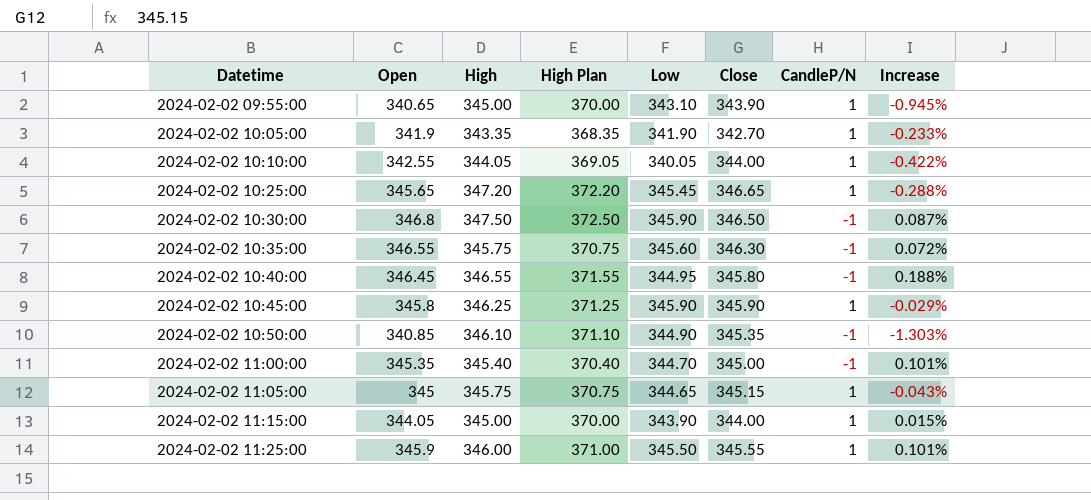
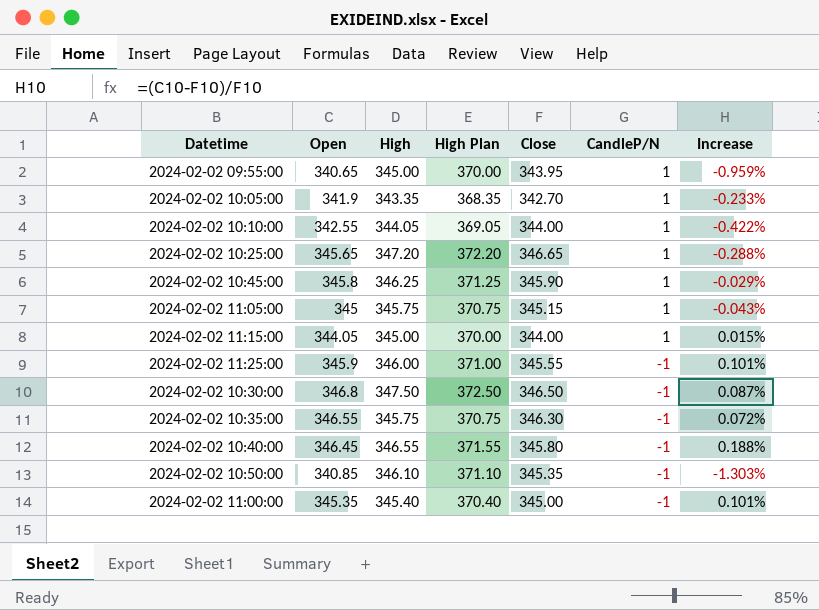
row order: Datetime ascending -> CandleP/N descending
column Low | position: 5 -> none
2024-02-02 09:55:00 | Close: 343.90 -> 343.95
2024-02-02 09:55:00 | Increase: -0.945% -> -0.959%
2024-02-02 11:25:00 | CandleP/N: 1 -> -1

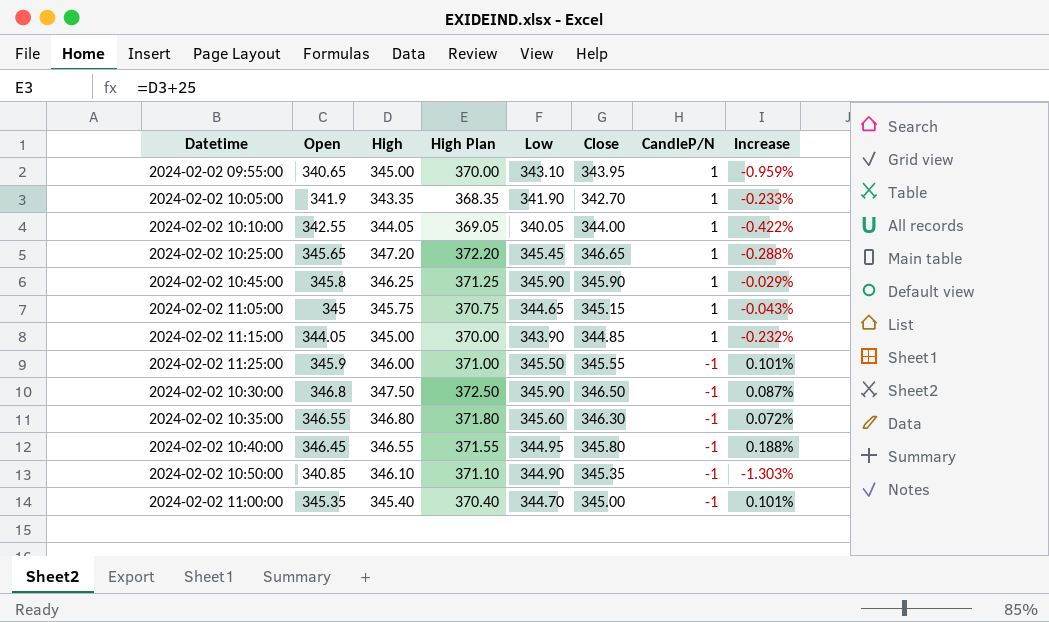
column Low | position: none -> 5
2024-02-02 11:15:00 | Close: 344.00 -> 344.85
2024-02-02 11:15:00 | Increase: 0.015% -> -0.232%
2024-02-02 10:35:00 | High: 345.75 -> 346.80
2024-02-02 10:35:00 | High Plan: 370.75 -> 371.80

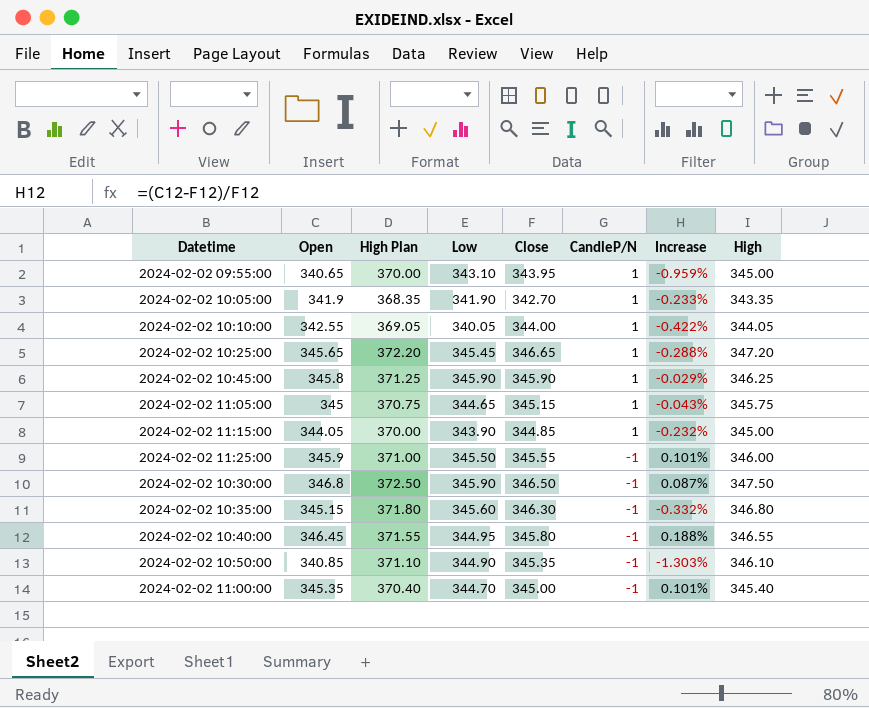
column High | position: 3 -> 8
2024-02-02 10:35:00 | Open: 346.55 -> 345.15
2024-02-02 10:35:00 | Increase: 0.072% -> -0.332%

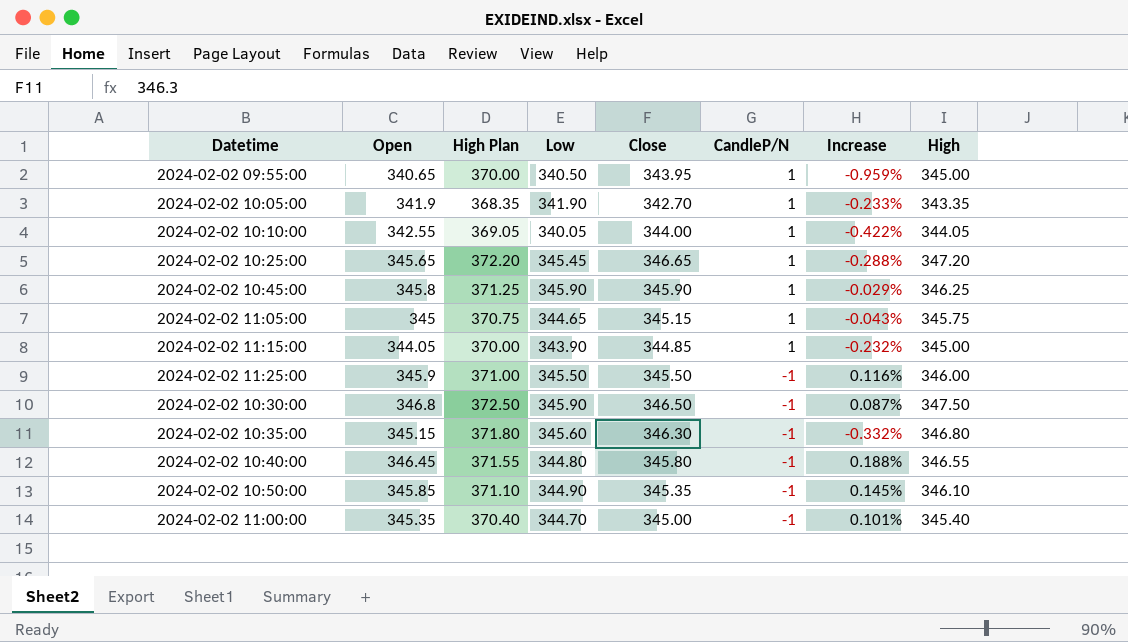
2024-02-02 09:55:00 | Low: 343.10 -> 340.50
2024-02-02 11:25:00 | Close: 345.55 -> 345.50
2024-02-02 11:25:00 | Increase: 0.101% -> 0.116%
2024-02-02 10:40:00 | Low: 344.95 -> 344.80
2024-02-02 10:50:00 | Open: 340.85 -> 345.85
2024-02-02 10:50:00 | Increase: -1.303% -> 0.145%

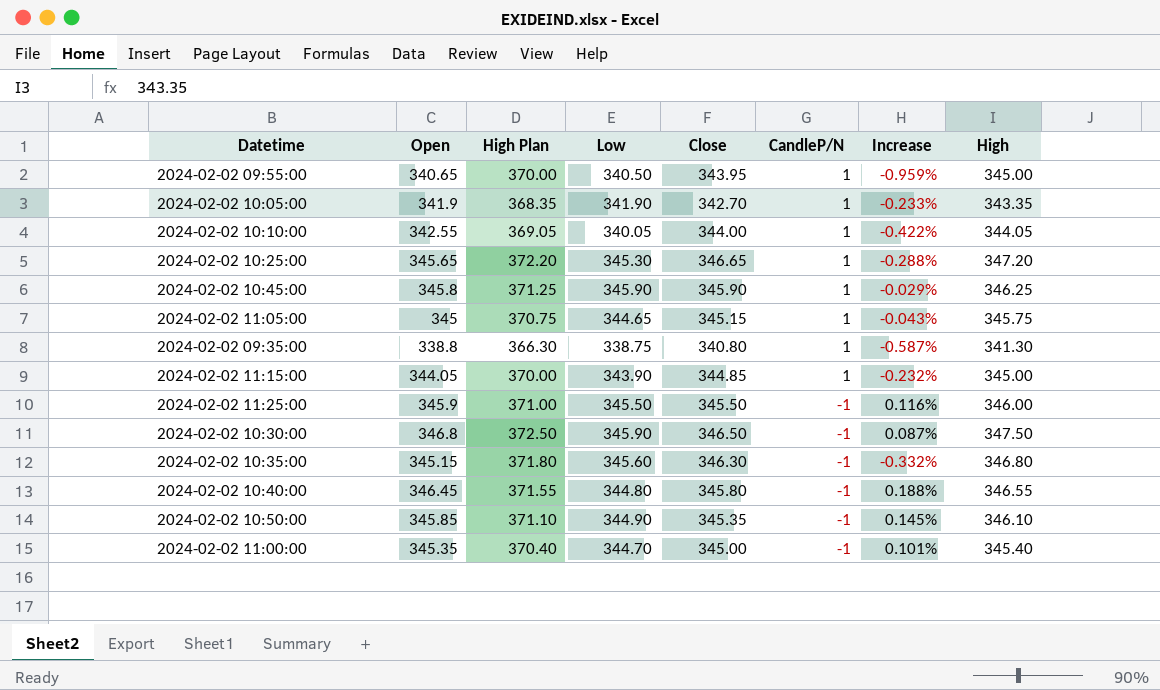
2024-02-02 10:25:00 | Low: 345.45 -> 345.30
row 2024-02-02 09:35:00: none -> 338.8 | 366.30 | 338.75 | 340.80 | 1 | -0.587% | 341.30

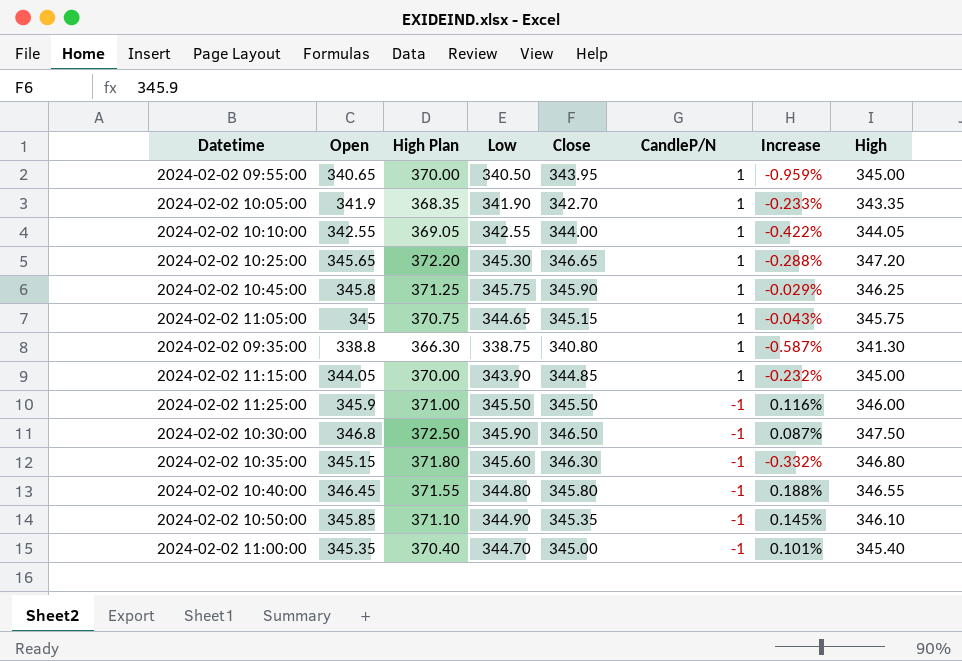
2024-02-02 10:10:00 | Low: 340.05 -> 342.55
2024-02-02 10:45:00 | Low: 345.90 -> 345.75

